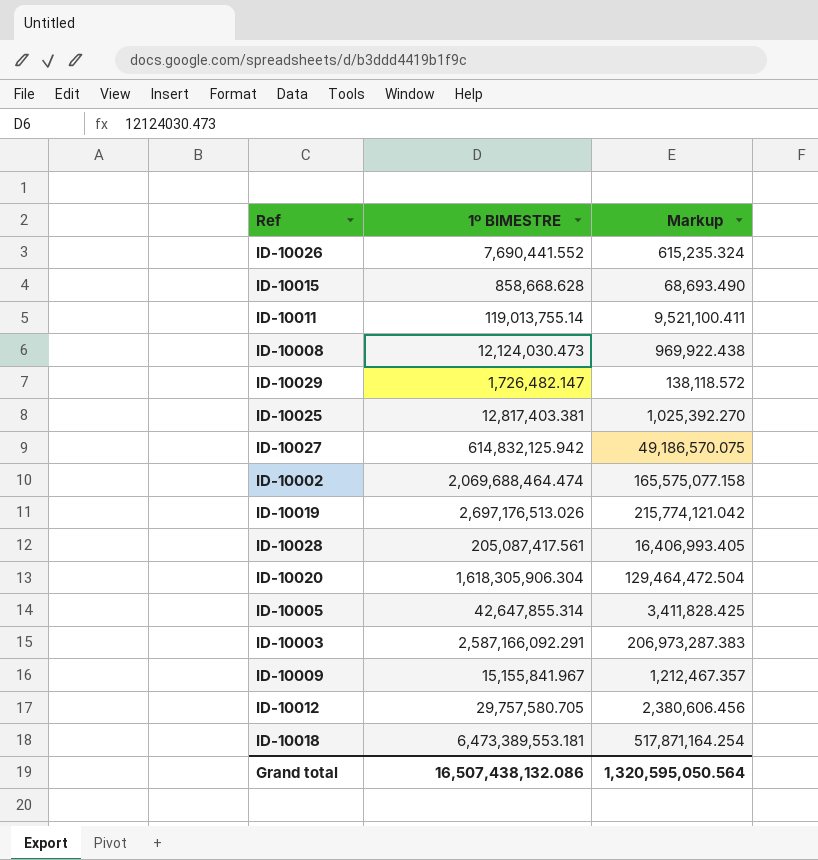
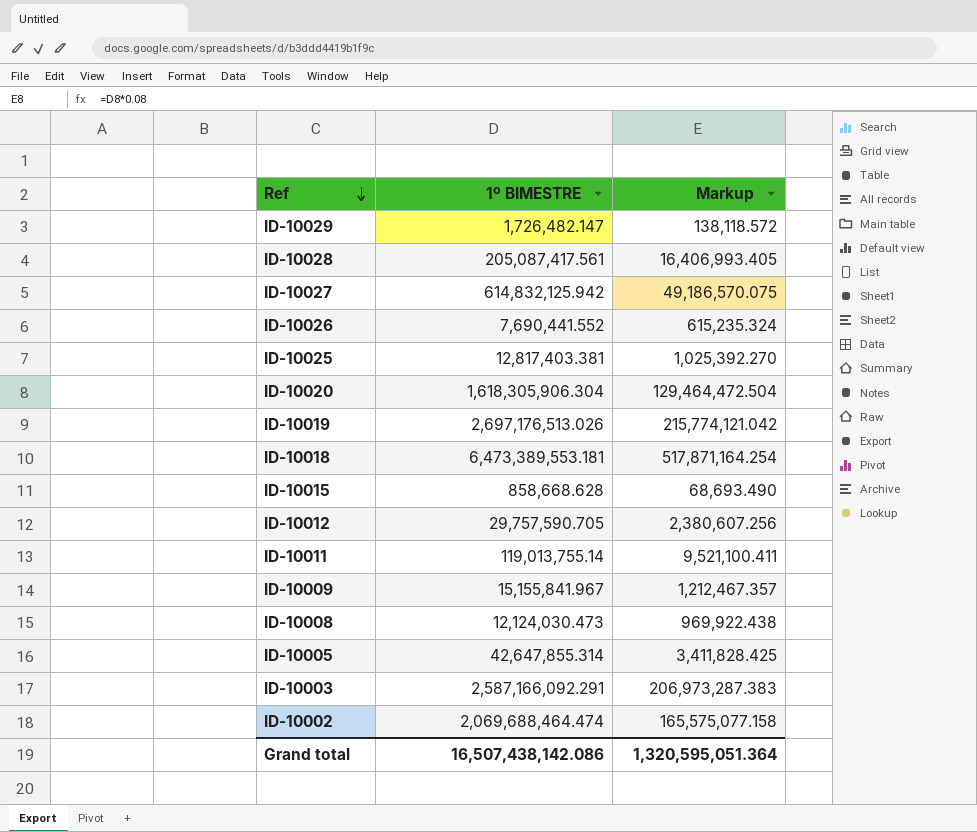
row order: none -> Ref descending
ID-10012 | 1º BIMESTRE: 29,757,580.705 -> 29,757,590.705
ID-10012 | Markup: 2,380,606.456 -> 2,380,607.256
Grand total | 1º BIMESTRE: 16,507,438,132.086 -> 16,507,438,142.086
Grand total | Markup: 1,320,595,050.564 -> 1,320,595,051.364

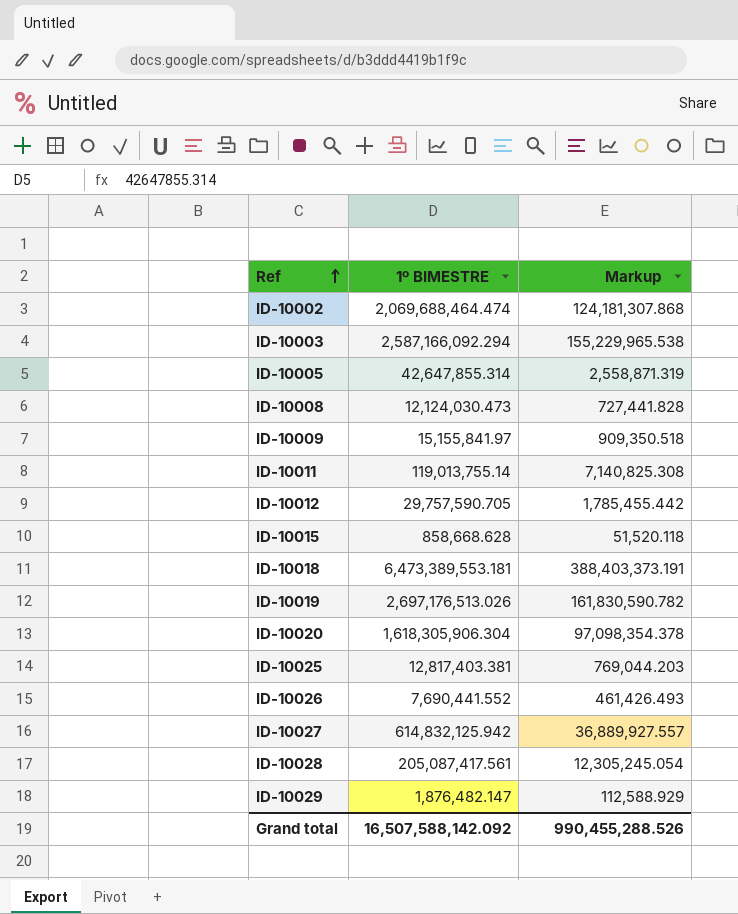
row order: Ref descending -> Ref ascending
column Markup | formula: [1º BIMESTRE] * 0.08 -> [1º BIMESTRE] * 0.06
ID-10003 | 1º BIMESTRE: 2,587,166,092.291 -> 2,587,166,092.294
ID-10009 | 1º BIMESTRE: 15,155,841.967 -> 15,155,841.97
ID-10029 | 1º BIMESTRE: 1,726,482.147 -> 1,876,482.147
Grand total | 1º BIMESTRE: 16,507,438,142.086 -> 16,507,588,142.092
Grand total | Markup: 1,320,595,051.364 -> 990,455,288.526

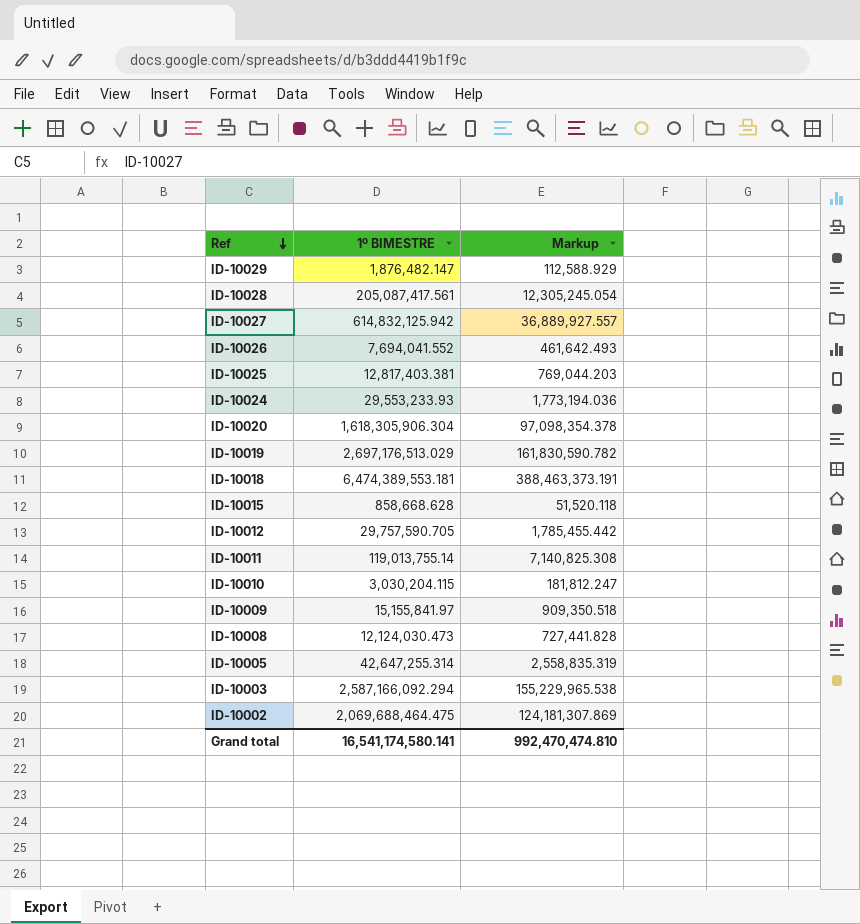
row order: Ref ascending -> Ref descending
ID-10026 | 1º BIMESTRE: 7,690,441.552 -> 7,694,041.552
ID-10026 | Markup: 461,426.493 -> 461,642.493
row ID-10024: none -> 29,553,233.93 | 1,773,194.036
ID-10019 | 1º BIMESTRE: 2,697,176,513.026 -> 2,697,176,513.029
ID-10018 | 1º BIMESTRE: 6,473,389,553.181 -> 6,474,389,553.181
ID-10018 | Markup: 388,403,373.191 -> 388,463,373.191
row ID-10010: none -> 3,030,204.115 | 181,812.247
ID-10005 | 1º BIMESTRE: 42,647,855.314 -> 42,647,255.314
ID-10005 | Markup: 2,558,871.319 -> 2,558,835.319
ID-10002 | 1º BIMESTRE: 2,069,688,464.474 -> 2,069,688,464.475
ID-10002 | Markup: 124,181,307.868 -> 124,181,307.869
Grand total | 1º BIMESTRE: 16,507,588,142.092 -> 16,541,174,580.141
Grand total | Markup: 990,455,288.526 -> 992,470,474.810

